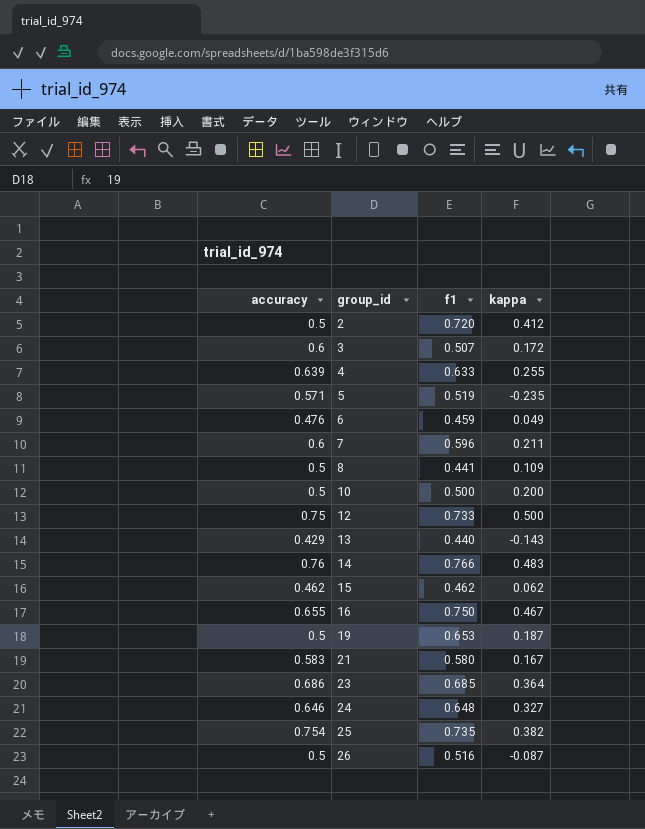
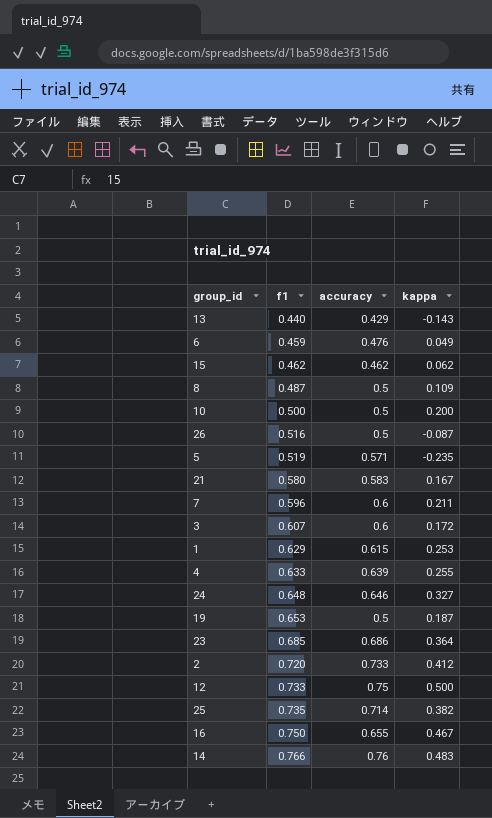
row order: group_id ascending -> f1 ascending
column accuracy | position: 1 -> 3
8 | f1: 0.441 -> 0.487
3 | f1: 0.507 -> 0.607
row 1: none -> 0.629 | 0.615 | 0.253
2 | accuracy: 0.5 -> 0.733
25 | accuracy: 0.754 -> 0.714

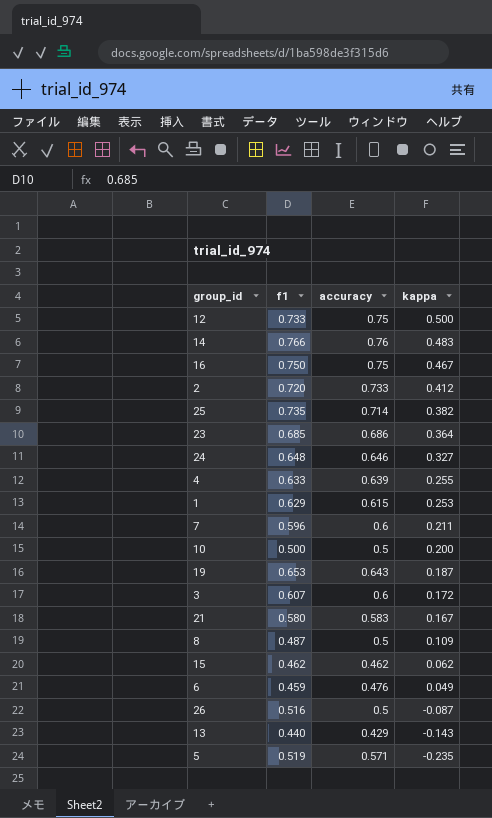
row order: f1 ascending -> kappa descending
16 | accuracy: 0.655 -> 0.75
19 | accuracy: 0.5 -> 0.643

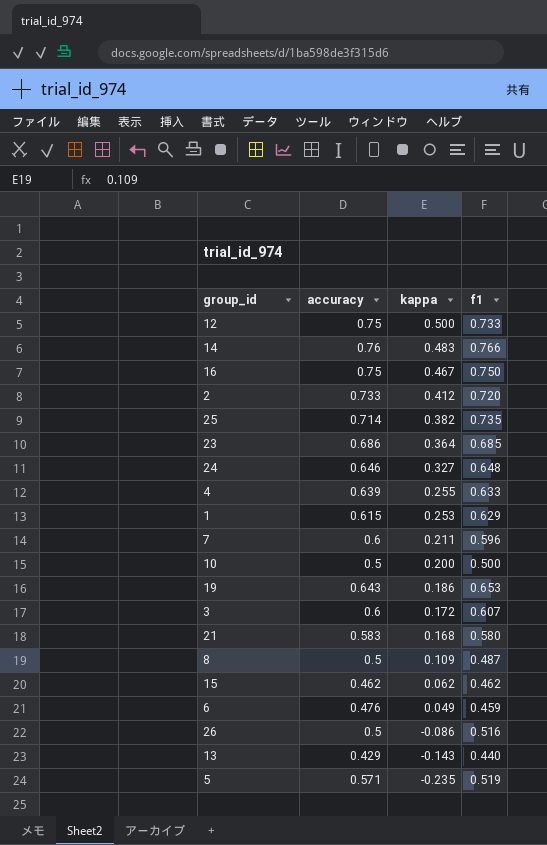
column f1 | position: 2 -> 4
19 | kappa: 0.187 -> 0.186
21 | kappa: 0.167 -> 0.168
26 | kappa: -0.087 -> -0.086

